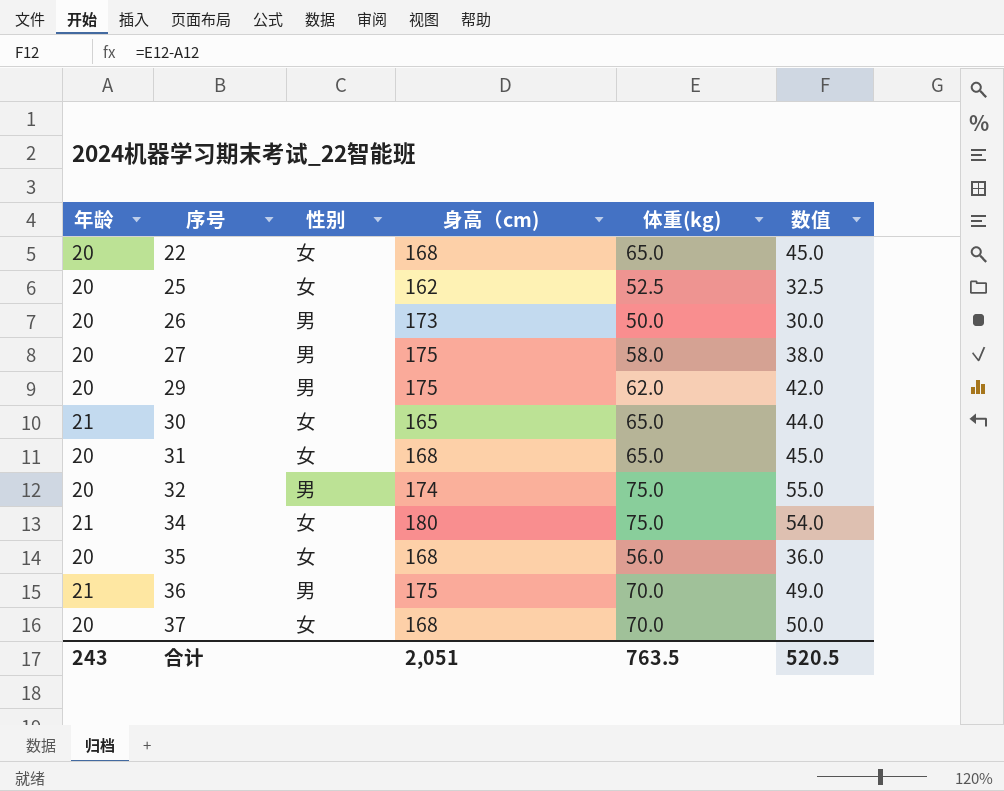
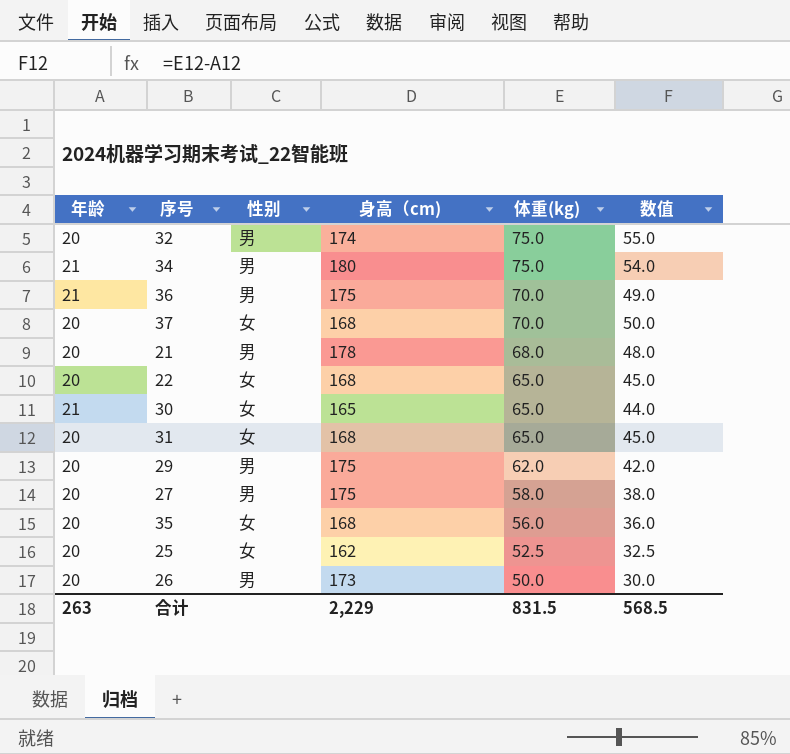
row order: 序号 ascending -> 体重(kg) descending
34 | 性别: 女 -> 男
row 21: none -> 20 | 男 | 178 | 68.0 | 48.0
合计 | 年龄: 243 -> 263
合计 | 身高（cm): 2,051 -> 2,229
合计 | 体重(kg): 763.5 -> 831.5
合计 | 数值: 520.5 -> 568.5

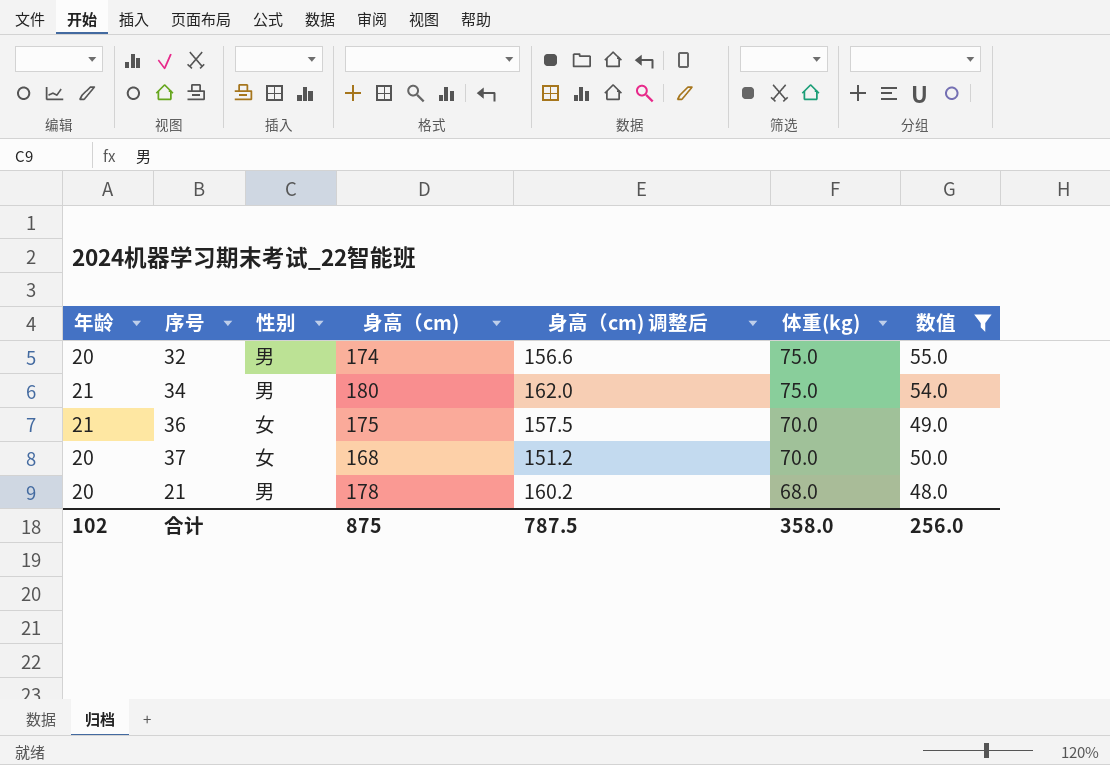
filter: none -> 数值 >= 48.0
column 身高（cm) 调整后 | formula: none -> [身高（cm)] * 0.9
36 | 性别: 男 -> 女
合计 | 年龄: 263 -> 102
合计 | 身高（cm): 2,229 -> 875
合计 | 体重(kg): 831.5 -> 358.0
合计 | 数值: 568.5 -> 256.0

